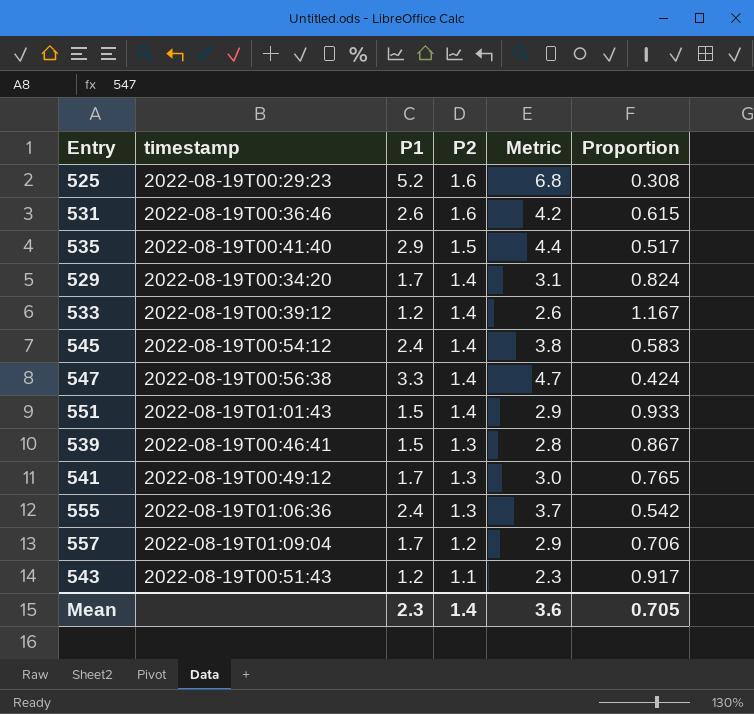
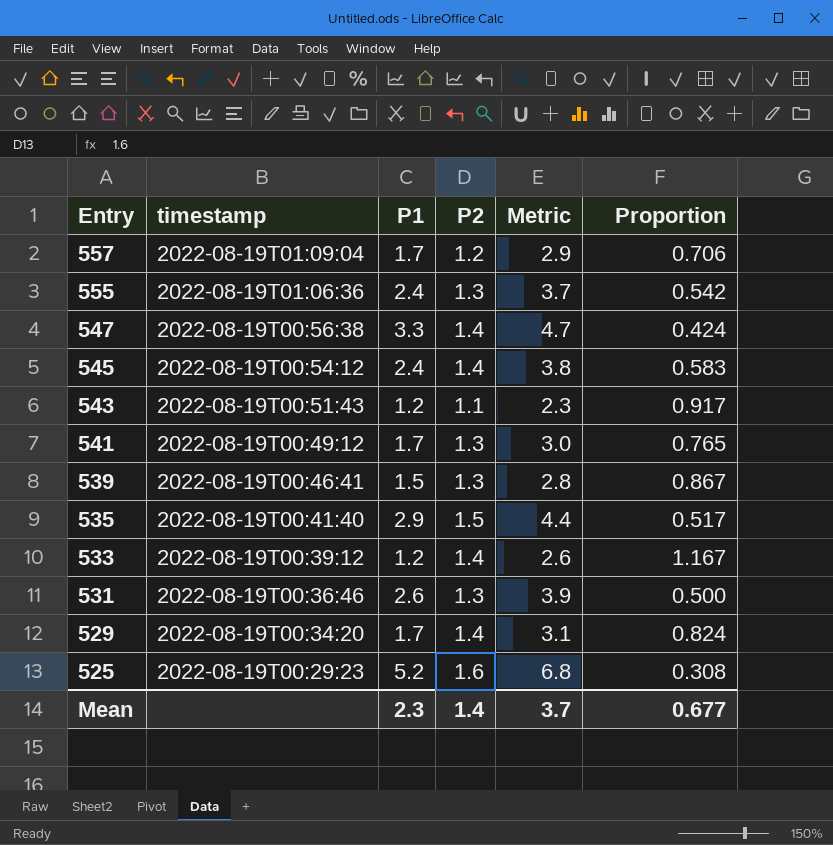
row order: P2 descending -> Entry descending
row 551: 2022-08-19T01:01:43 | 1.5 | 1.4 | 2.9 | 0.933 -> none
531 | P2: 1.6 -> 1.3
531 | Metric: 4.2 -> 3.9
531 | Proportion: 0.615 -> 0.500
Mean | Metric: 3.6 -> 3.7
Mean | Proportion: 0.705 -> 0.677

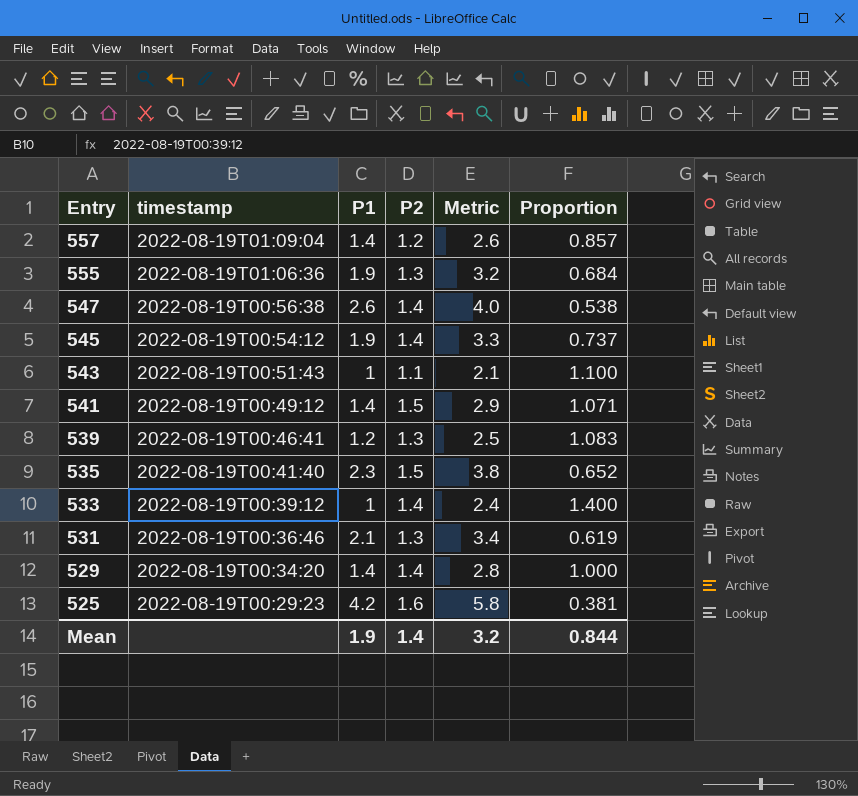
557 | P1: 1.7 -> 1.4
557 | Metric: 2.9 -> 2.6
557 | Proportion: 0.706 -> 0.857
555 | P1: 2.4 -> 1.9
555 | Metric: 3.7 -> 3.2
555 | Proportion: 0.542 -> 0.684
547 | P1: 3.3 -> 2.6
547 | Metric: 4.7 -> 4.0
547 | Proportion: 0.424 -> 0.538
545 | P1: 2.4 -> 1.9
545 | Metric: 3.8 -> 3.3
545 | Proportion: 0.583 -> 0.737
543 | P1: 1.2 -> 1
543 | Metric: 2.3 -> 2.1
543 | Proportion: 0.917 -> 1.100
541 | P1: 1.7 -> 1.4
541 | P2: 1.3 -> 1.5
541 | Metric: 3.0 -> 2.9
541 | Proportion: 0.765 -> 1.071
539 | P1: 1.5 -> 1.2
539 | Metric: 2.8 -> 2.5
539 | Proportion: 0.867 -> 1.083
535 | P1: 2.9 -> 2.3
535 | Metric: 4.4 -> 3.8
535 | Proportion: 0.517 -> 0.652
533 | P1: 1.2 -> 1
533 | Metric: 2.6 -> 2.4
533 | Proportion: 1.167 -> 1.400
531 | P1: 2.6 -> 2.1
531 | Metric: 3.9 -> 3.4
531 | Proportion: 0.500 -> 0.619
529 | P1: 1.7 -> 1.4
529 | Metric: 3.1 -> 2.8
529 | Proportion: 0.824 -> 1.000
525 | P1: 5.2 -> 4.2
525 | Metric: 6.8 -> 5.8
525 | Proportion: 0.308 -> 0.381
Mean | P1: 2.3 -> 1.9
Mean | Metric: 3.7 -> 3.2
Mean | Proportion: 0.677 -> 0.844

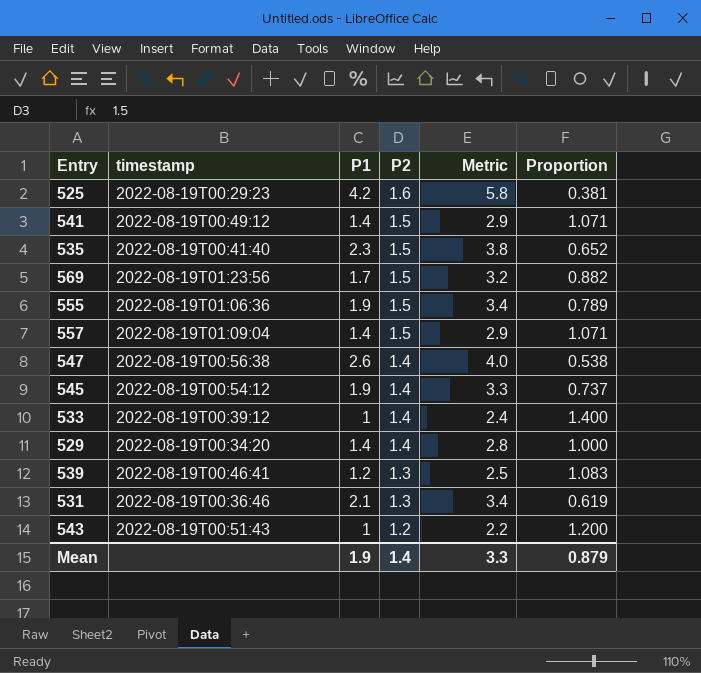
row order: Entry descending -> P2 descending
row 569: none -> 2022-08-19T01:23:56 | 1.7 | 1.5 | 3.2 | 0.882
555 | P2: 1.3 -> 1.5
555 | Metric: 3.2 -> 3.4
555 | Proportion: 0.684 -> 0.789
557 | P2: 1.2 -> 1.5
557 | Metric: 2.6 -> 2.9
557 | Proportion: 0.857 -> 1.071
543 | P2: 1.1 -> 1.2
543 | Metric: 2.1 -> 2.2
543 | Proportion: 1.100 -> 1.200
Mean | Metric: 3.2 -> 3.3
Mean | Proportion: 0.844 -> 0.879

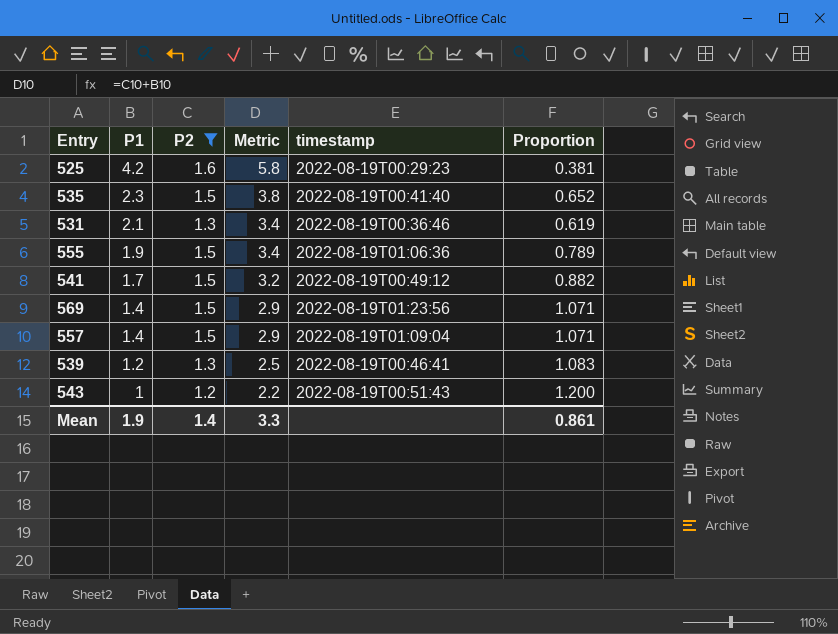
filter: none -> P2 != 1.4
row order: P2 descending -> P1 descending
column timestamp | position: 2 -> 5
541 | P1: 1.4 -> 1.7
541 | Metric: 2.9 -> 3.2
541 | Proportion: 1.071 -> 0.882
569 | P1: 1.7 -> 1.4
569 | Metric: 3.2 -> 2.9
569 | Proportion: 0.882 -> 1.071
Mean | Proportion: 0.879 -> 0.861

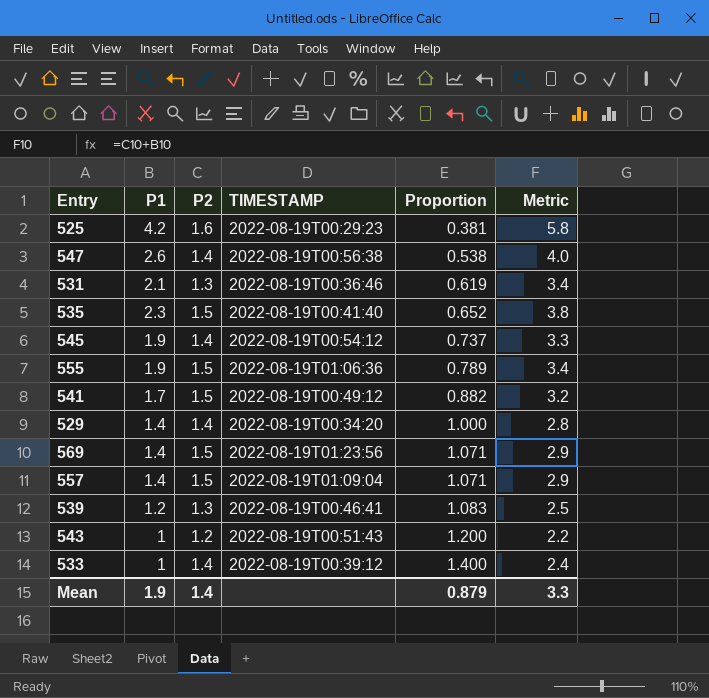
filter: P2 != 1.4 -> none
row order: P1 descending -> Proportion ascending
column name: timestamp -> TIMESTAMP
column Metric | position: 4 -> 6
Mean | Proportion: 0.861 -> 0.879

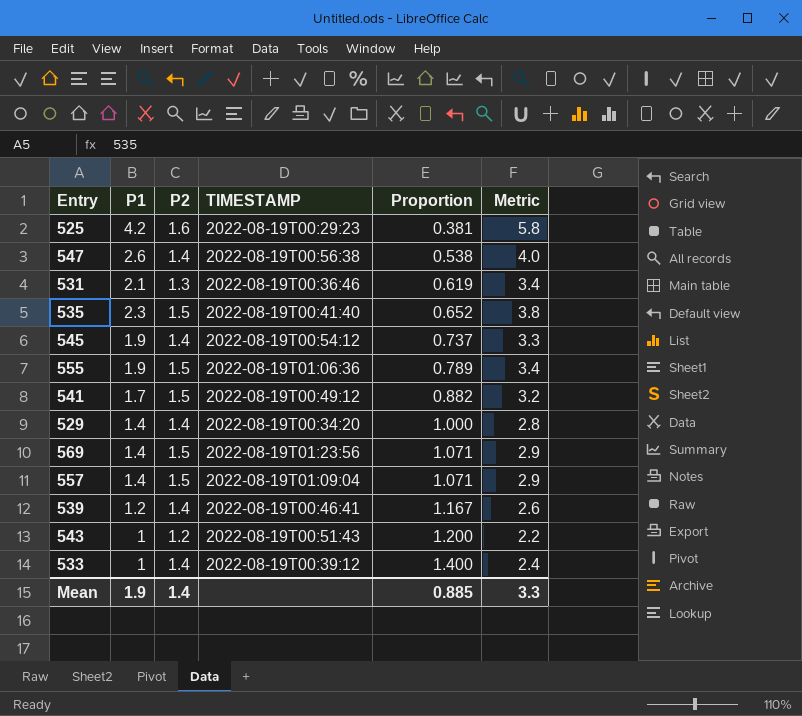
539 | P2: 1.3 -> 1.4
539 | Proportion: 1.083 -> 1.167
539 | Metric: 2.5 -> 2.6
Mean | Proportion: 0.879 -> 0.885

